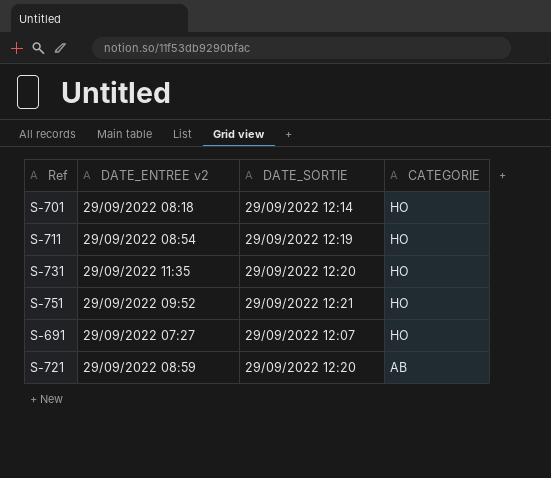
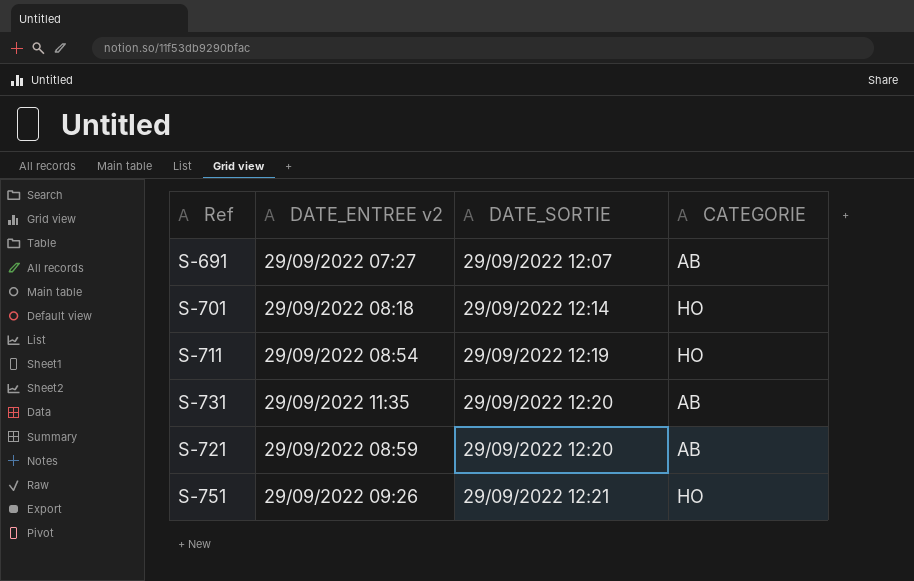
row order: CATEGORIE descending -> DATE_SORTIE ascending
S-691 | CATEGORIE: HO -> AB
S-731 | CATEGORIE: HO -> AB
S-751 | DATE_ENTREE v2: 29/09/2022 09:52 -> 29/09/2022 09:26

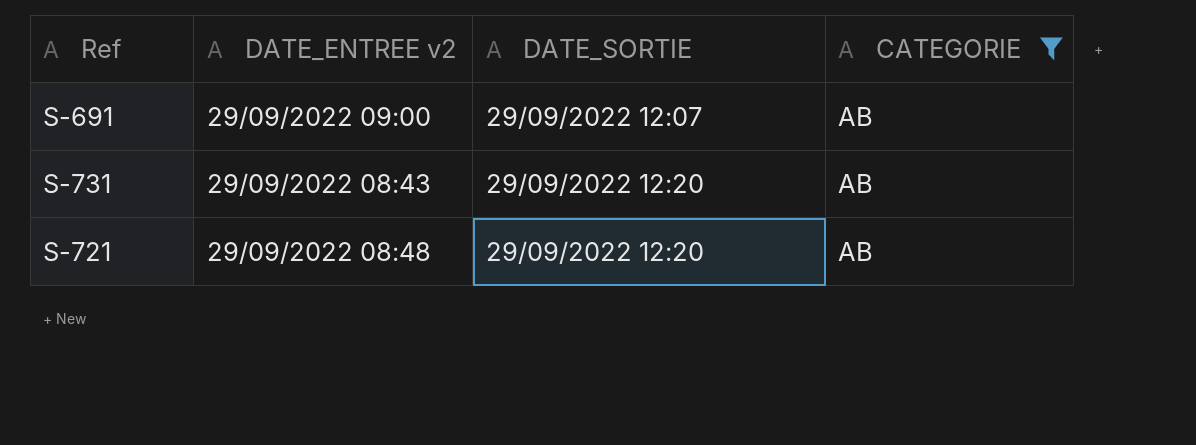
filter: none -> CATEGORIE = AB
S-691 | DATE_ENTREE v2: 29/09/2022 07:27 -> 29/09/2022 09:00
S-731 | DATE_ENTREE v2: 29/09/2022 11:35 -> 29/09/2022 08:43
S-721 | DATE_ENTREE v2: 29/09/2022 08:59 -> 29/09/2022 08:48

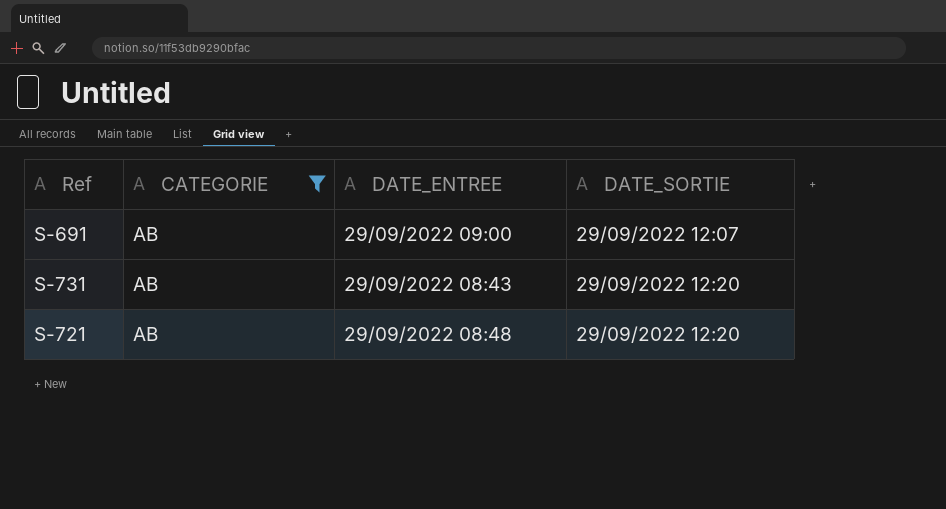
column CATEGORIE | position: 4 -> 2
column name: DATE_ENTREE v2 -> DATE_ENTREE

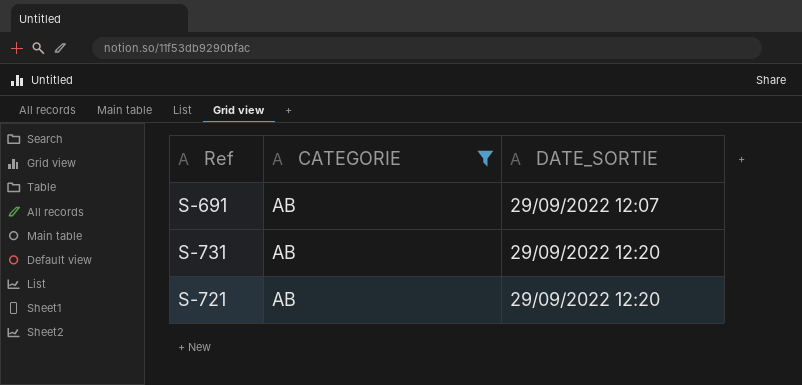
column DATE_ENTREE | position: 3 -> none

